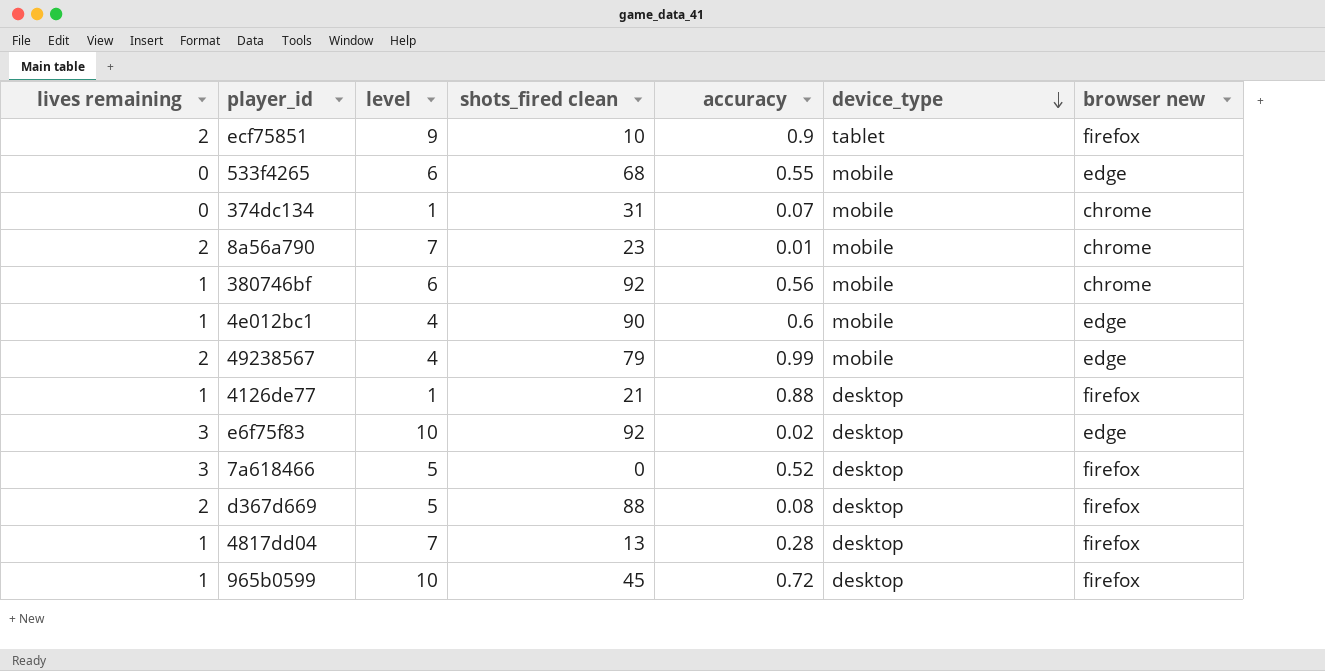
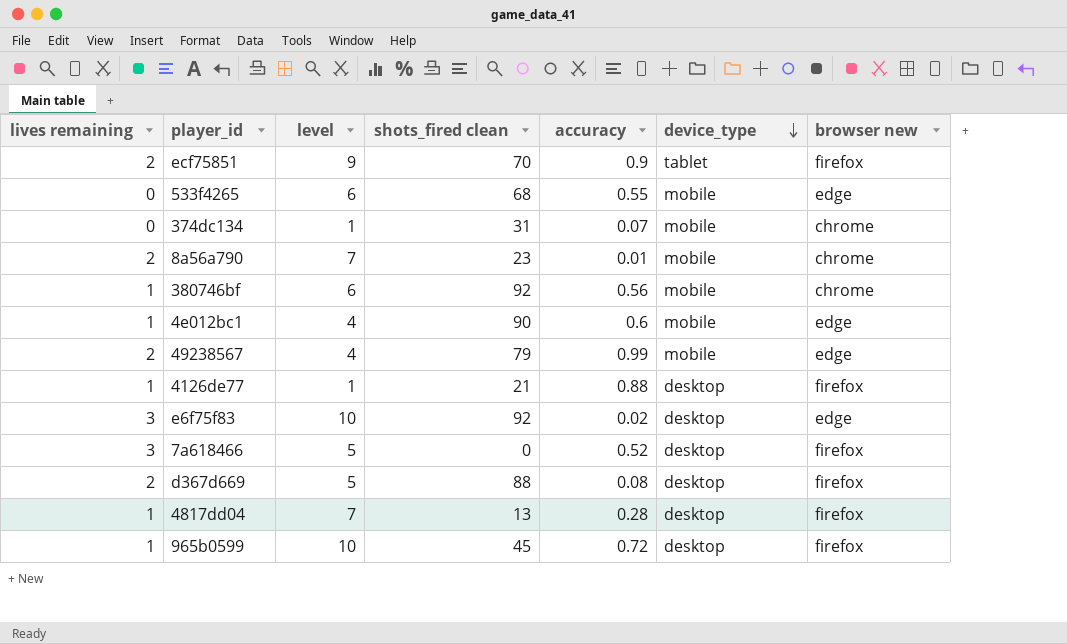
ecf75851 | shots_fired clean: 10 -> 70

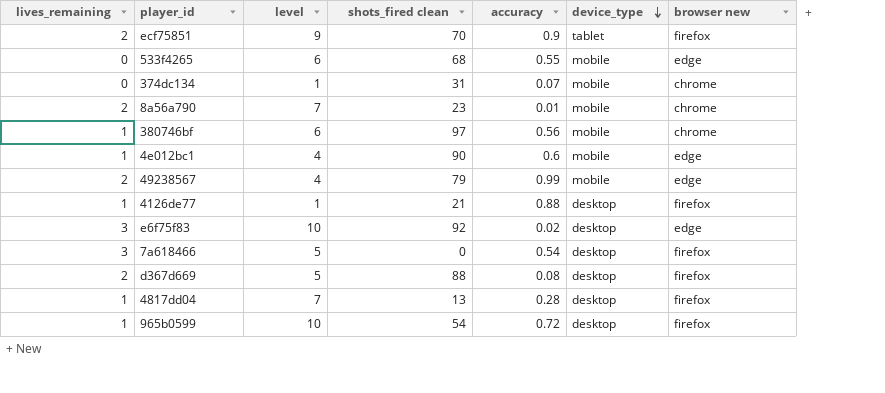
column name: lives remaining -> lives_remaining
380746bf | shots_fired clean: 92 -> 97
7a618466 | accuracy: 0.52 -> 0.54
965b0599 | shots_fired clean: 45 -> 54

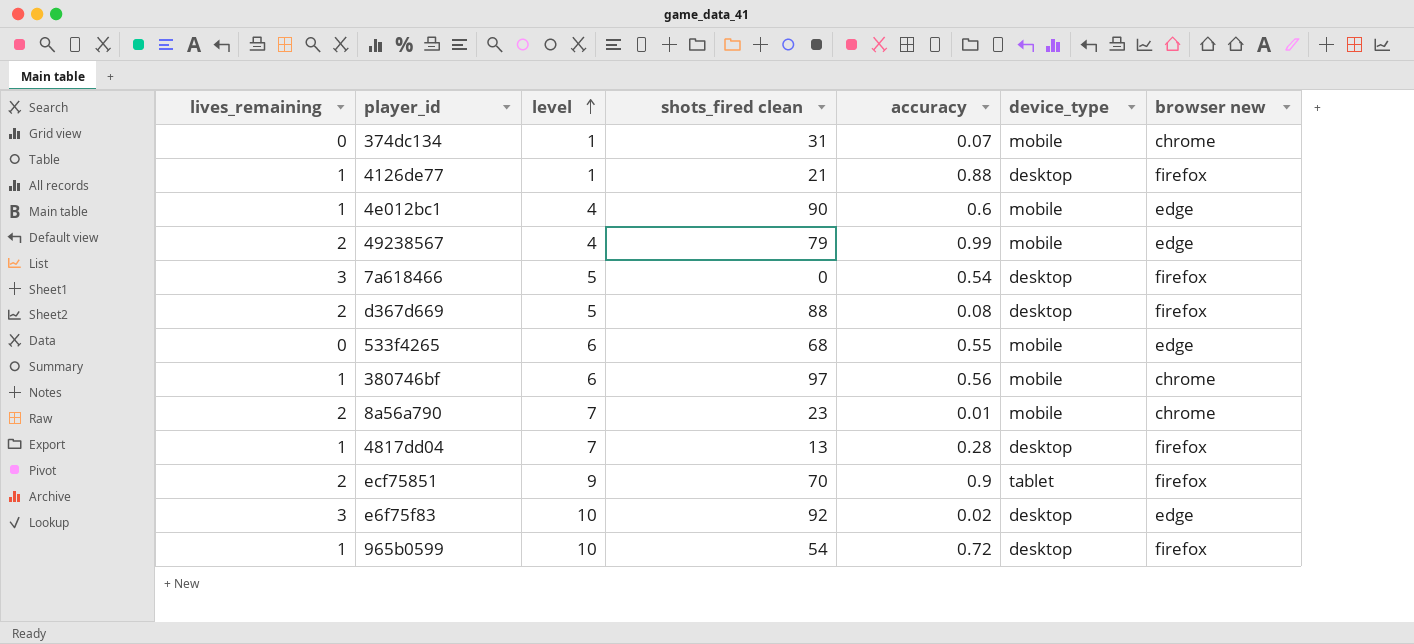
row order: device_type descending -> level ascending

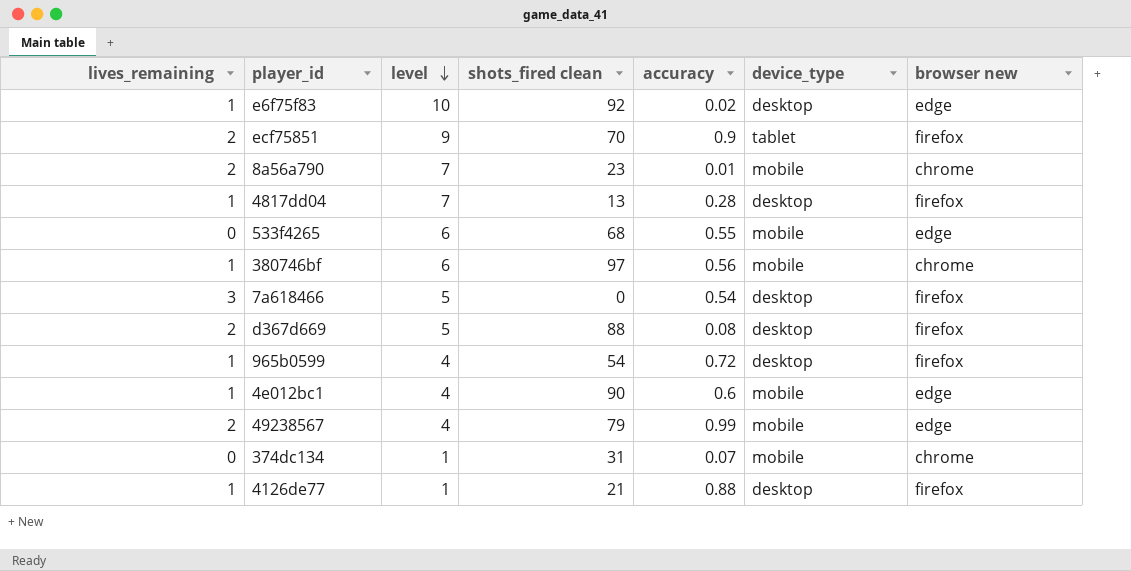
row order: level ascending -> level descending
e6f75f83 | lives_remaining: 3 -> 1
965b0599 | level: 10 -> 4

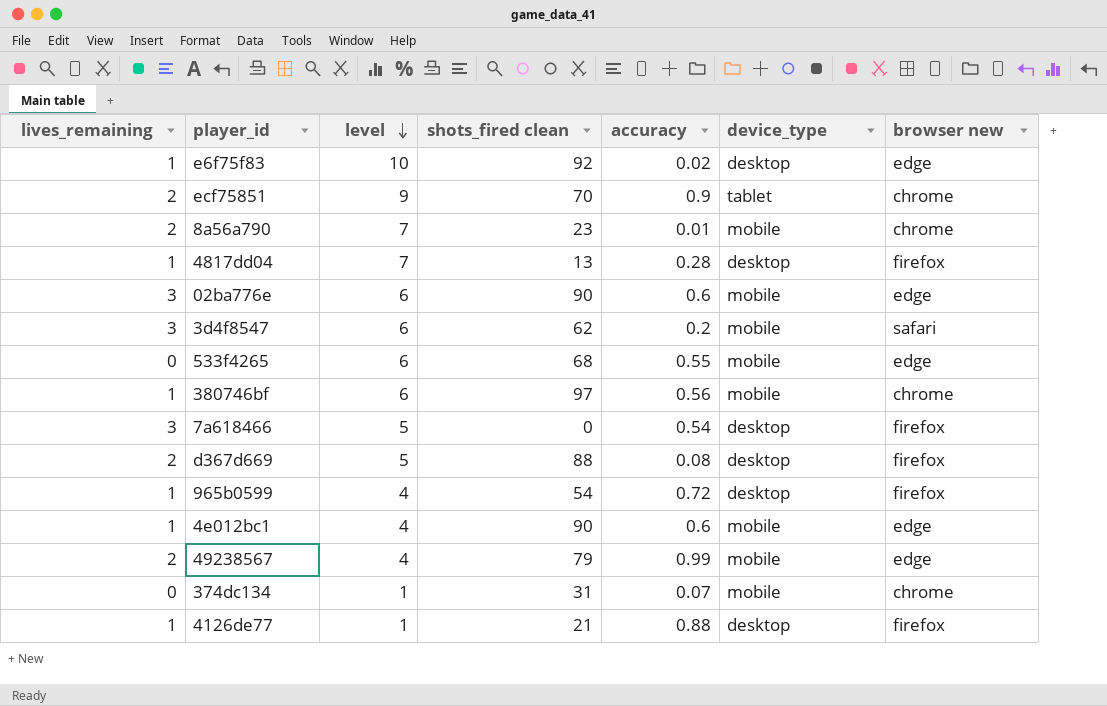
ecf75851 | browser new: firefox -> chrome
row 02ba776e: none -> 3 | 6 | 90 | 0.6 | mobile | edge
row 3d4f8547: none -> 3 | 6 | 62 | 0.2 | mobile | safari

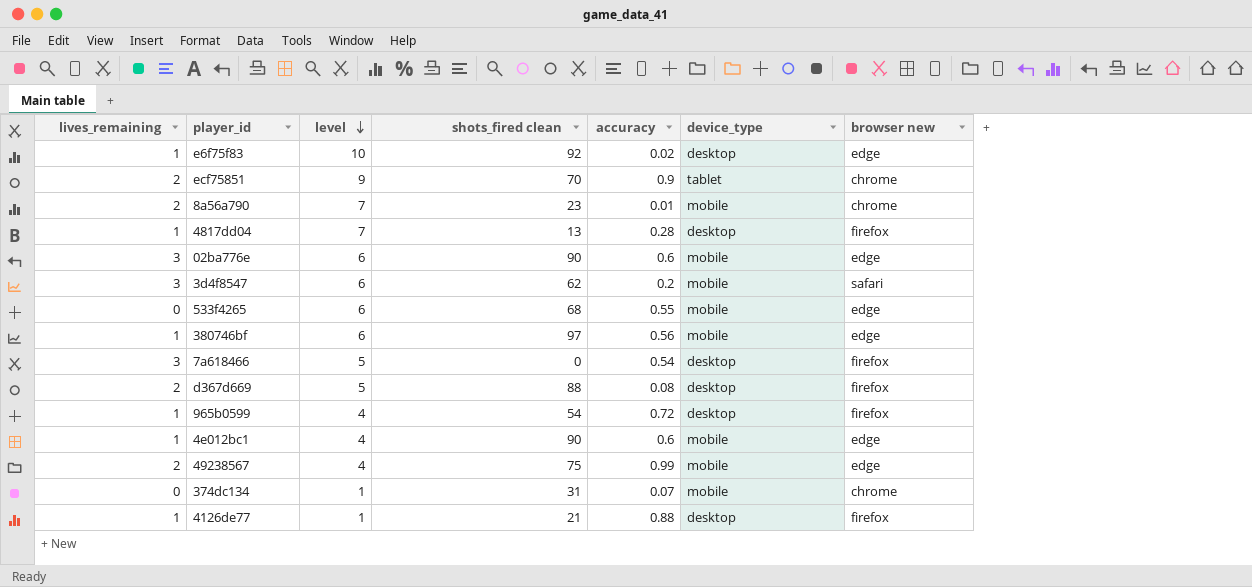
380746bf | browser new: chrome -> edge
49238567 | shots_fired clean: 79 -> 75

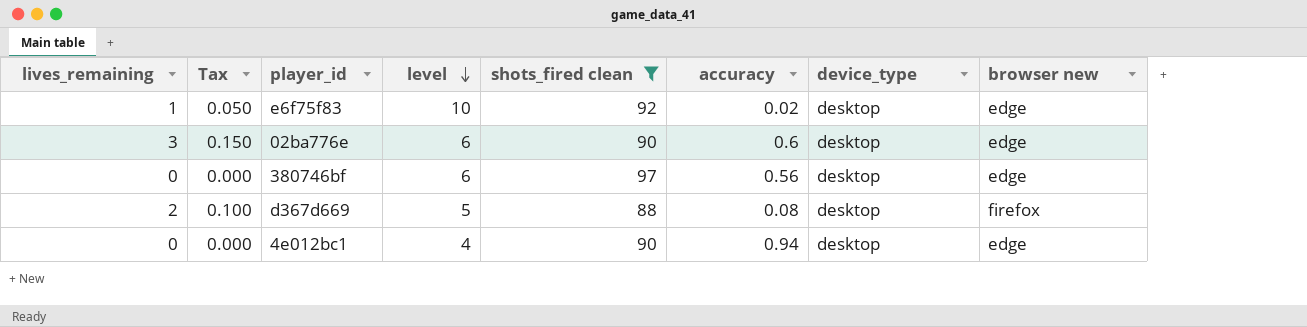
filter: none -> shots_fired clean >= 88
column Tax | formula: none -> [lives_remaining] * 0.05
02ba776e | device_type: mobile -> desktop
380746bf | lives_remaining: 1 -> 0
380746bf | device_type: mobile -> desktop
4e012bc1 | lives_remaining: 1 -> 0
4e012bc1 | accuracy: 0.6 -> 0.94
4e012bc1 | device_type: mobile -> desktop

